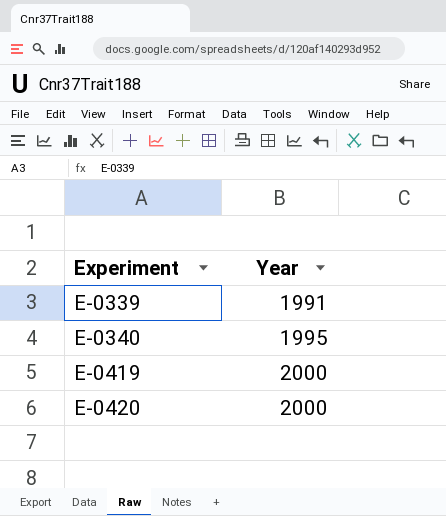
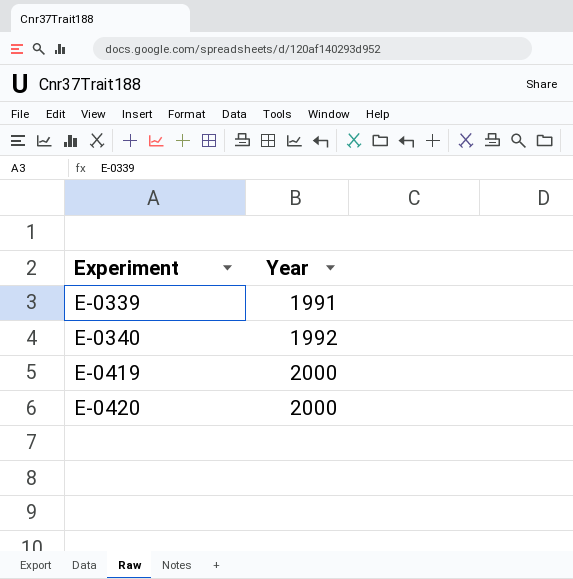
E-0340 | Year: 1995 -> 1992

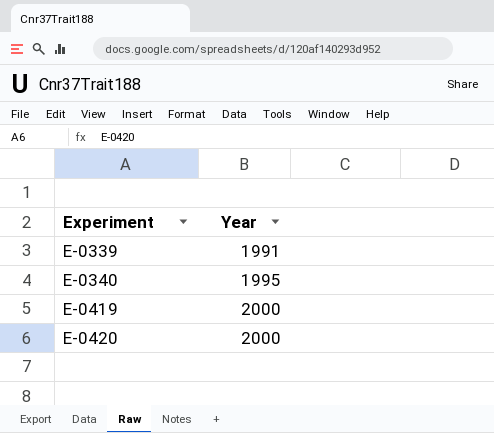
E-0340 | Year: 1992 -> 1995

